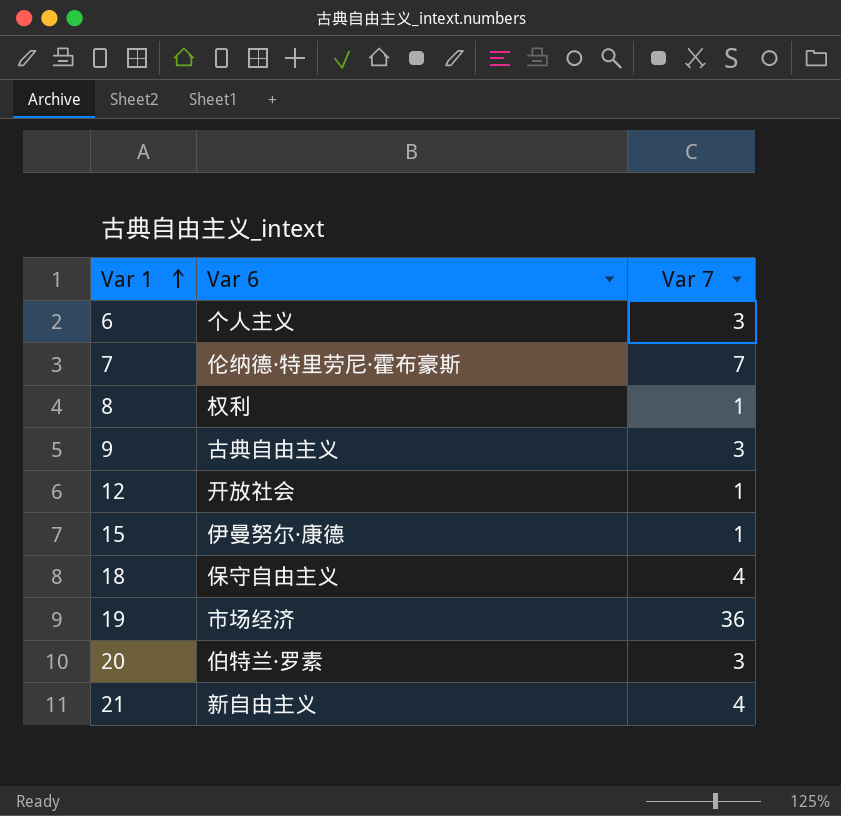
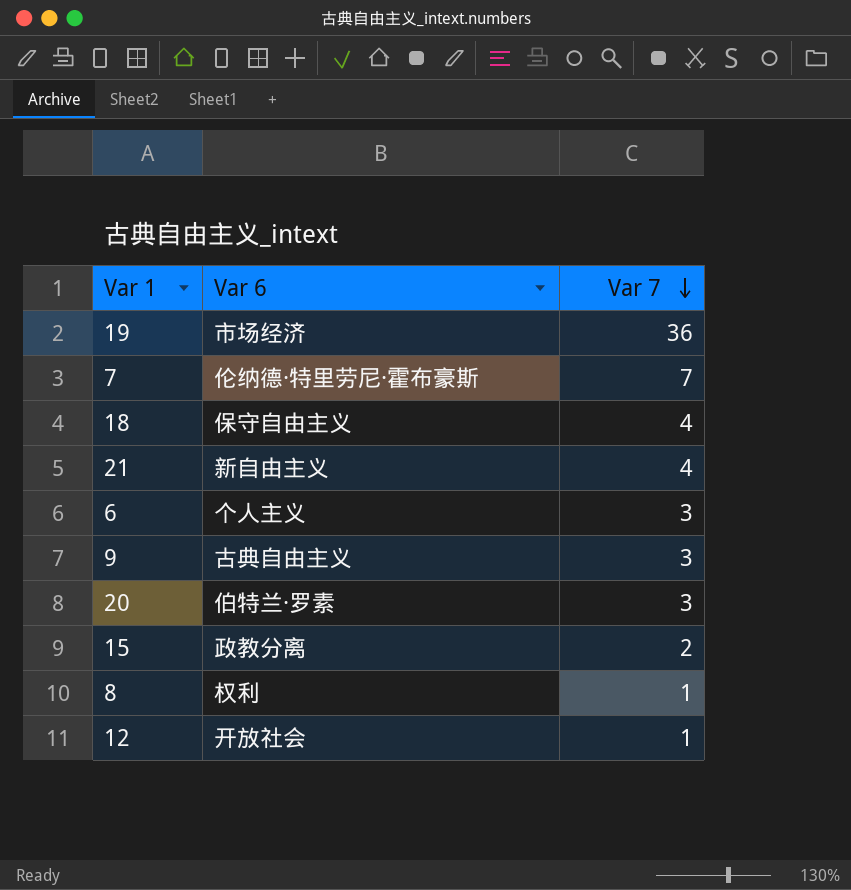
row order: Var 1 ascending -> Var 7 descending
15 | Var 6: 伊曼努尔·康德 -> 政教分离
15 | Var 7: 1 -> 2

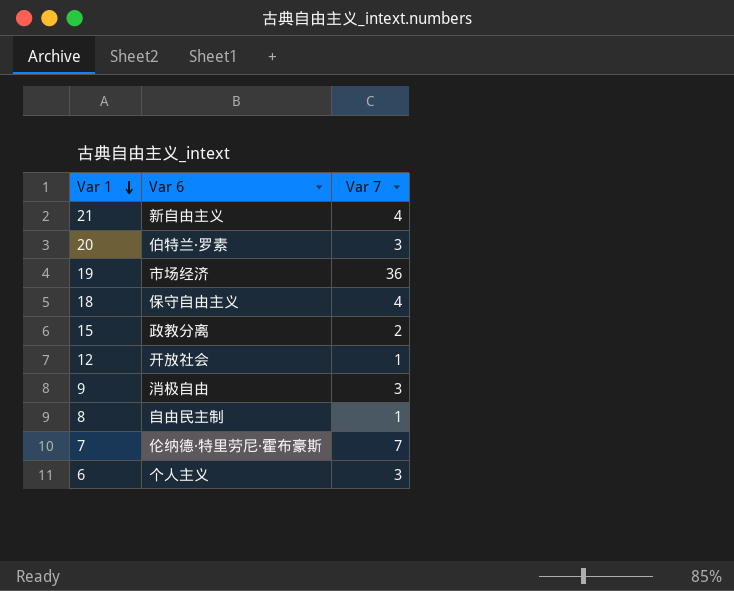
row order: Var 7 descending -> Var 1 descending
9 | Var 6: 古典自由主义 -> 消极自由
8 | Var 6: 权利 -> 自由民主制

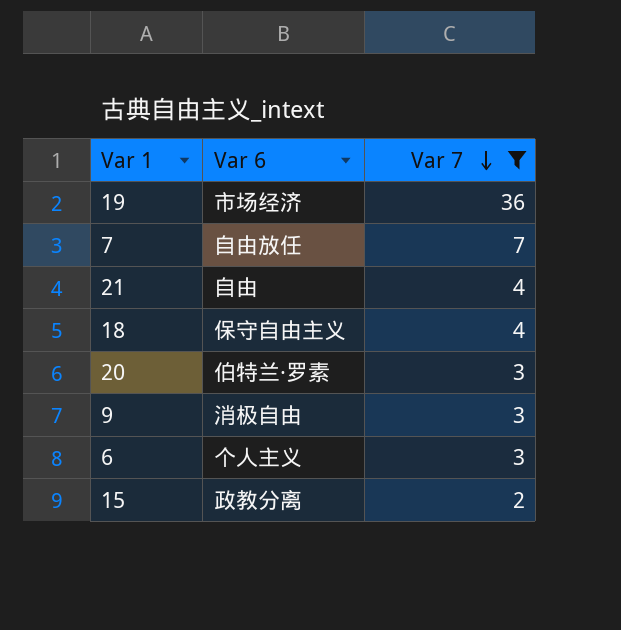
filter: none -> Var 7 != 1
row order: Var 1 descending -> Var 7 descending
7 | Var 6: 伦纳德·特里劳尼·霍布豪斯 -> 自由放任
21 | Var 6: 新自由主义 -> 自由

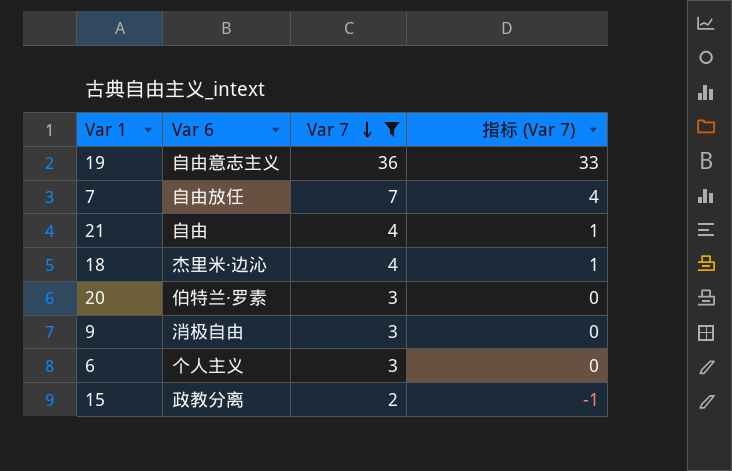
column 指标 (Var 7) | formula: none -> [Var 7] - 3
19 | Var 6: 市场经济 -> 自由意志主义
18 | Var 6: 保守自由主义 -> 杰里米·边沁

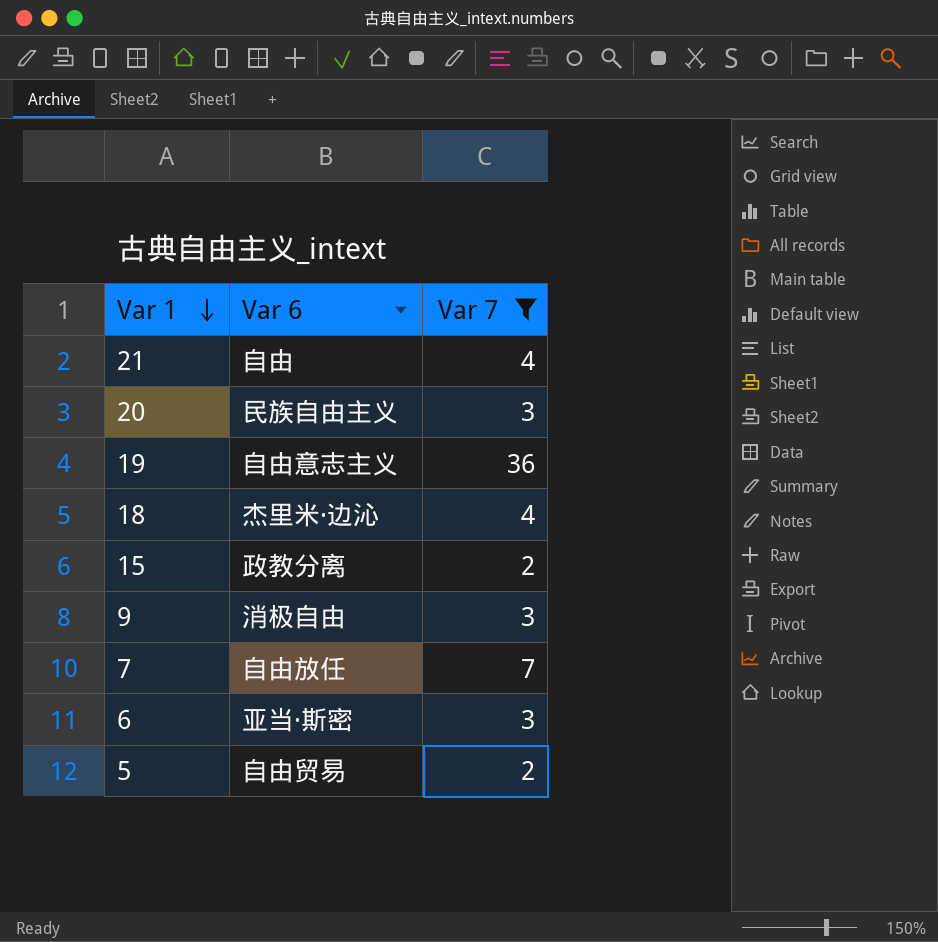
row order: Var 7 descending -> Var 1 descending
column 指标 (Var 7) | formula: [Var 7] - 3 -> none
20 | Var 6: 伯特兰·罗素 -> 民族自由主义
6 | Var 6: 个人主义 -> 亚当·斯密
row 5: none -> 自由贸易 | 2

